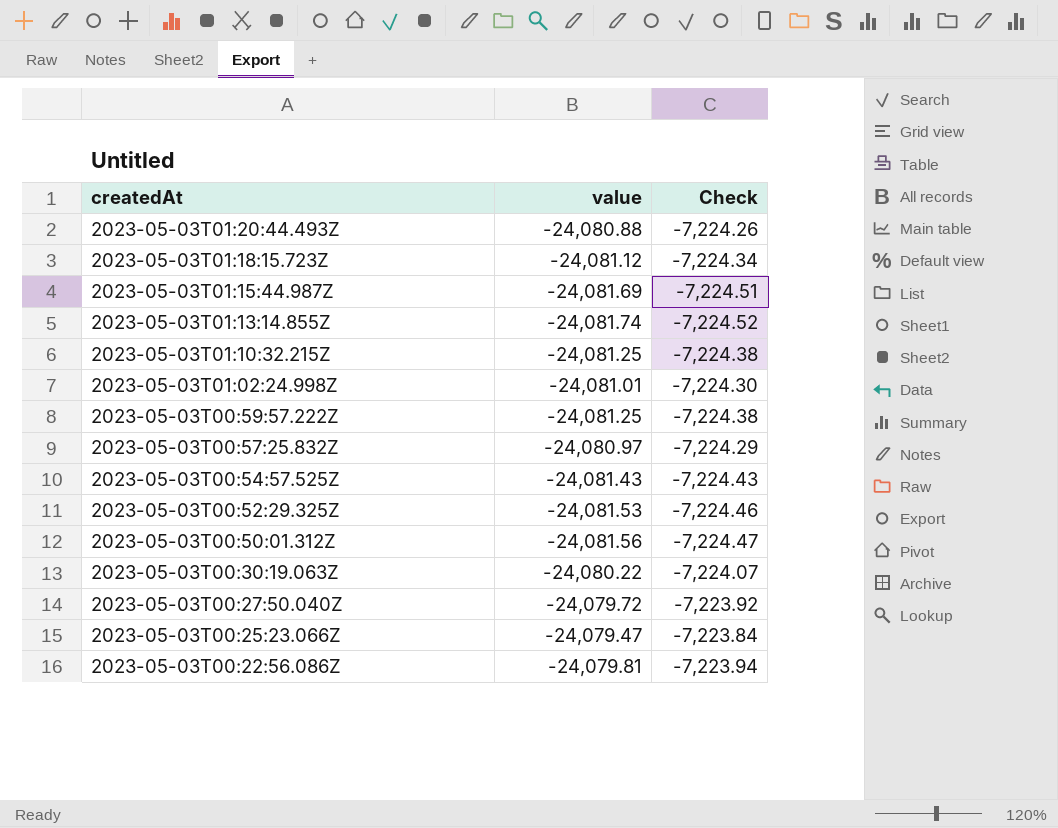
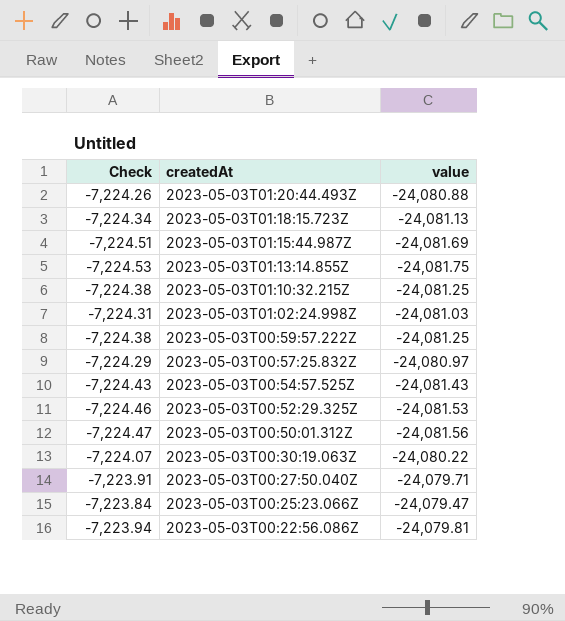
column Check | position: 3 -> 1
2023-05-03T01:18:15.723Z | value: -24,081.12 -> -24,081.13
2023-05-03T01:13:14.855Z | Check: -7,224.52 -> -7,224.53
2023-05-03T01:13:14.855Z | value: -24,081.74 -> -24,081.75
2023-05-03T01:02:24.998Z | Check: -7,224.30 -> -7,224.31
2023-05-03T01:02:24.998Z | value: -24,081.01 -> -24,081.03
2023-05-03T00:27:50.040Z | Check: -7,223.92 -> -7,223.91
2023-05-03T00:27:50.040Z | value: -24,079.72 -> -24,079.71

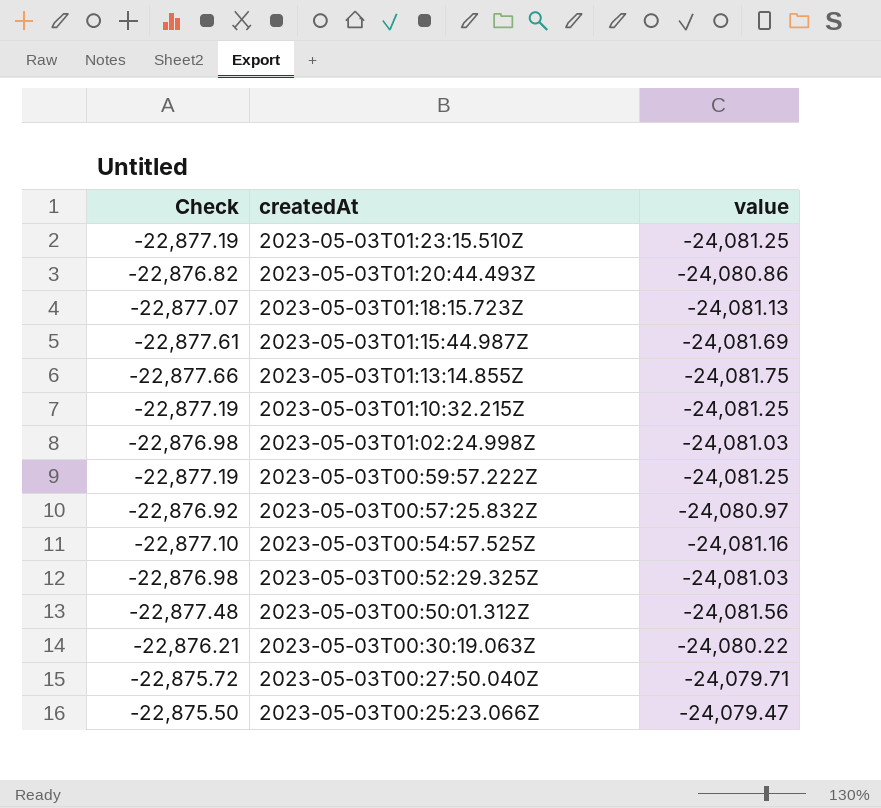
column Check | formula: [value] * 0.3 -> [value] * 0.95
row 2023-05-03T00:22:56.086Z: -7,223.94 | -24,079.81 -> none
row 2023-05-03T01:23:15.510Z: none -> -22,877.19 | -24,081.25
2023-05-03T01:20:44.493Z | value: -24,080.88 -> -24,080.86
2023-05-03T00:54:57.525Z | value: -24,081.43 -> -24,081.16
2023-05-03T00:52:29.325Z | value: -24,081.53 -> -24,081.03

